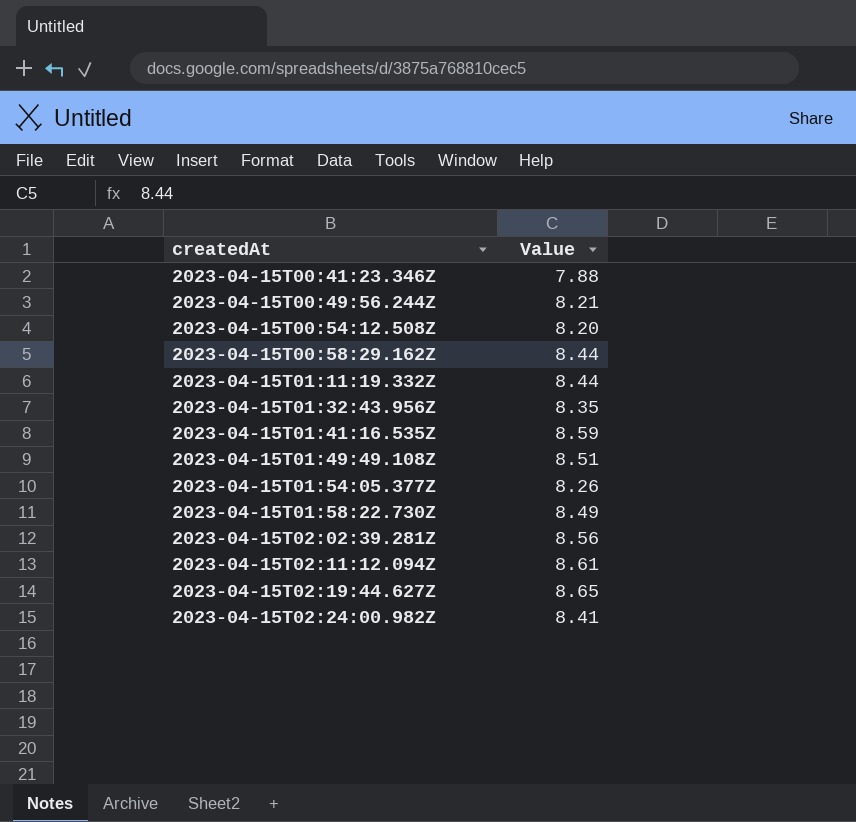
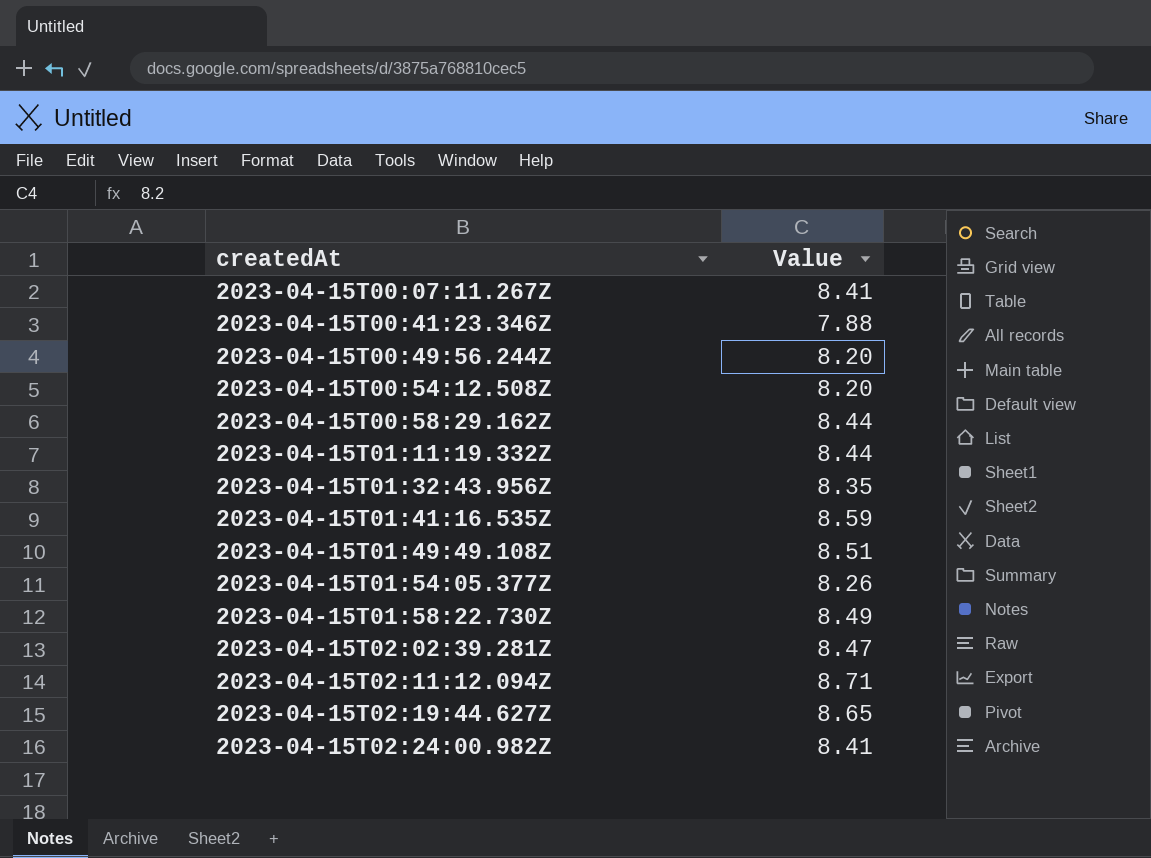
row 2023-04-15T00:07:11.267Z: none -> 8.41
2023-04-15T00:49:56.244Z | Value: 8.21 -> 8.20
2023-04-15T02:02:39.281Z | Value: 8.56 -> 8.47
2023-04-15T02:11:12.094Z | Value: 8.61 -> 8.71

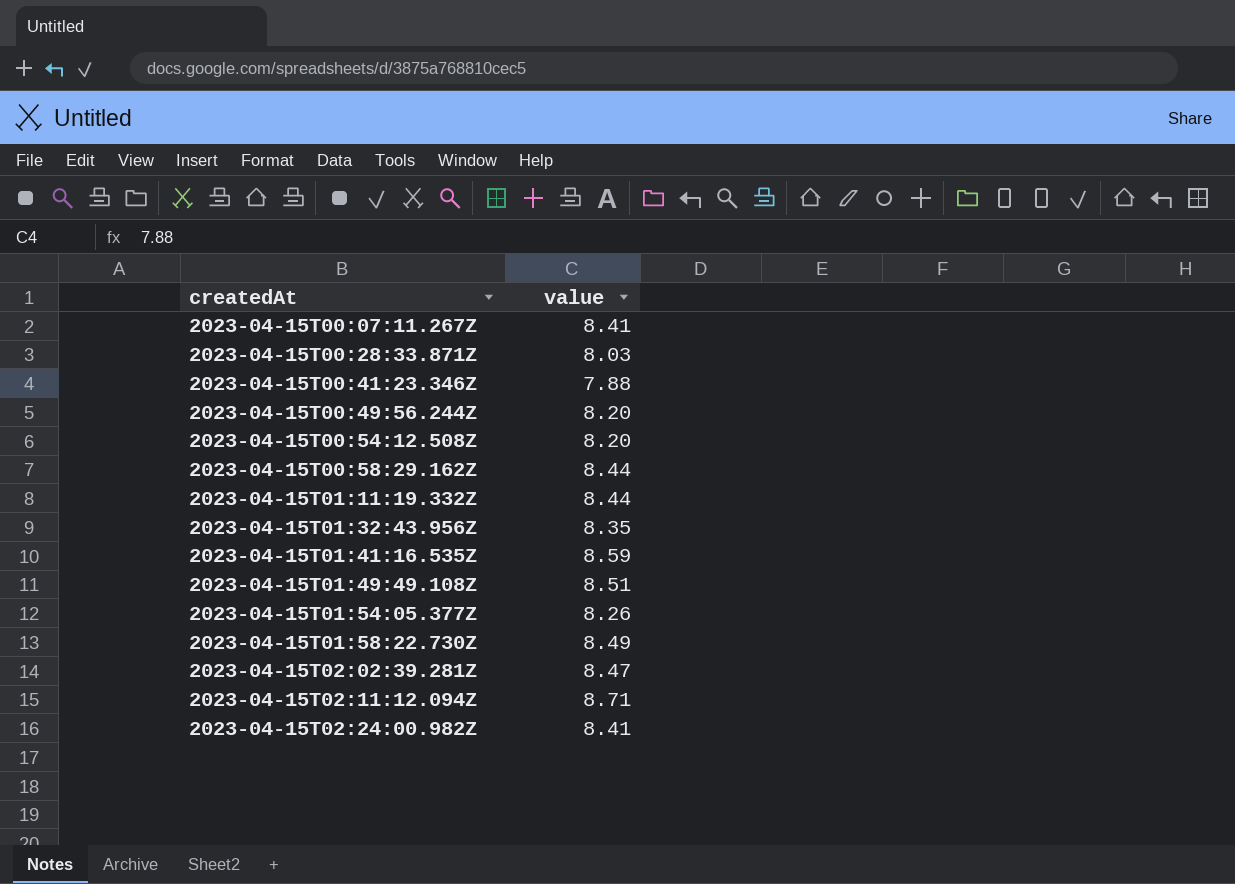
column name: Value -> value
row 2023-04-15T02:19:44.627Z: 8.65 -> none
row 2023-04-15T00:28:33.871Z: none -> 8.03

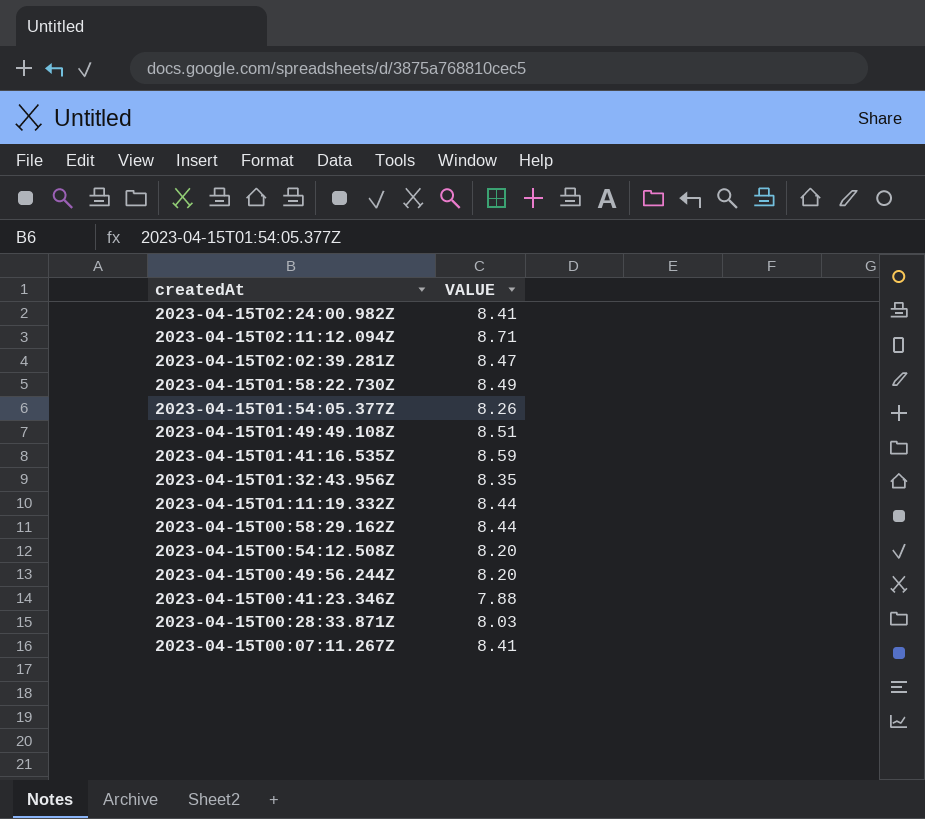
row order: createdAt ascending -> createdAt descending
column name: value -> VALUE

